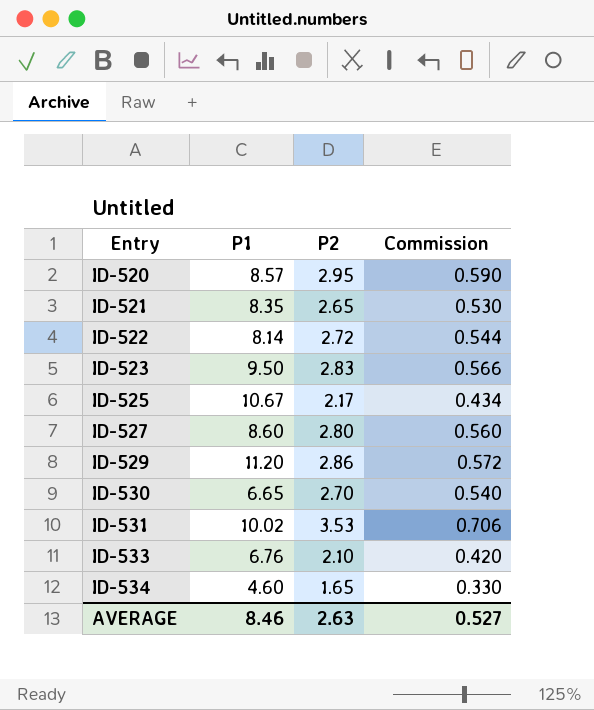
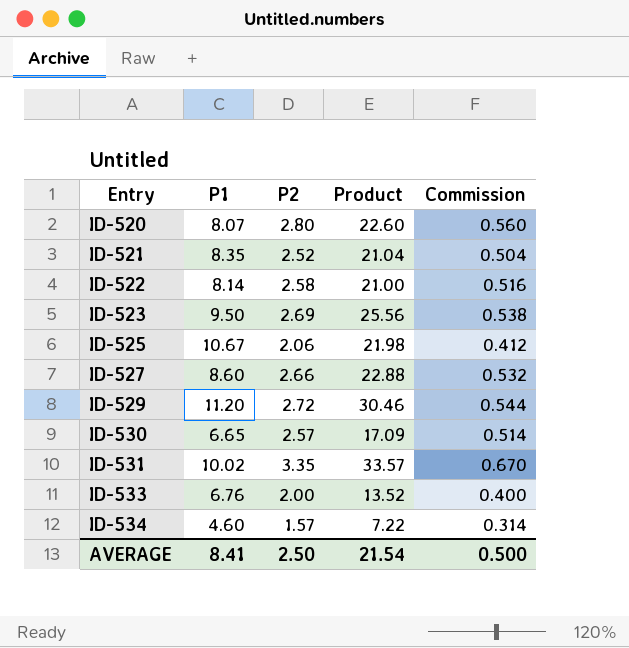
column Product | formula: none -> [P1] * [P2]
ID-520 | P1: 8.57 -> 8.07
ID-520 | P2: 2.95 -> 2.80
ID-520 | Commission: 0.590 -> 0.560
ID-521 | P2: 2.65 -> 2.52
ID-521 | Commission: 0.530 -> 0.504
ID-522 | P2: 2.72 -> 2.58
ID-522 | Commission: 0.544 -> 0.516
ID-523 | P2: 2.83 -> 2.69
ID-523 | Commission: 0.566 -> 0.538
ID-525 | P2: 2.17 -> 2.06
ID-525 | Commission: 0.434 -> 0.412
ID-527 | P2: 2.80 -> 2.66
ID-527 | Commission: 0.560 -> 0.532
ID-529 | P2: 2.86 -> 2.72
ID-529 | Commission: 0.572 -> 0.544
ID-530 | P2: 2.70 -> 2.57
ID-530 | Commission: 0.540 -> 0.514
ID-531 | P2: 3.53 -> 3.35
ID-531 | Commission: 0.706 -> 0.670
ID-533 | P2: 2.10 -> 2.00
ID-533 | Commission: 0.420 -> 0.400
ID-534 | P2: 1.65 -> 1.57
ID-534 | Commission: 0.330 -> 0.314
AVERAGE | P1: 8.46 -> 8.41
AVERAGE | P2: 2.63 -> 2.50
AVERAGE | Commission: 0.527 -> 0.500

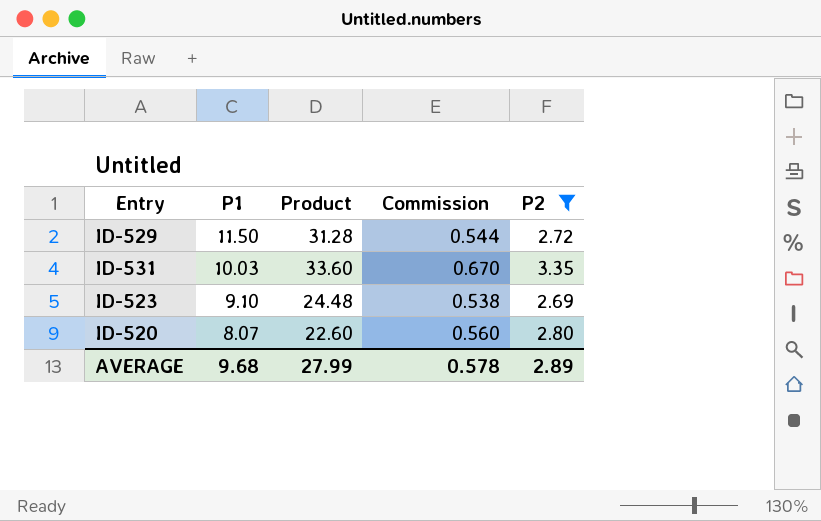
filter: none -> P2 >= 2.69
row order: Entry ascending -> P1 descending
column P2 | position: 3 -> 5
ID-529 | P1: 11.20 -> 11.50
ID-529 | Product: 30.46 -> 31.28
ID-531 | P1: 10.02 -> 10.03
ID-531 | Product: 33.57 -> 33.60
ID-523 | P1: 9.50 -> 9.10
ID-523 | Product: 25.56 -> 24.48
AVERAGE | P1: 8.41 -> 9.68
AVERAGE | Product: 21.54 -> 27.99
AVERAGE | Commission: 0.500 -> 0.578
AVERAGE | P2: 2.50 -> 2.89

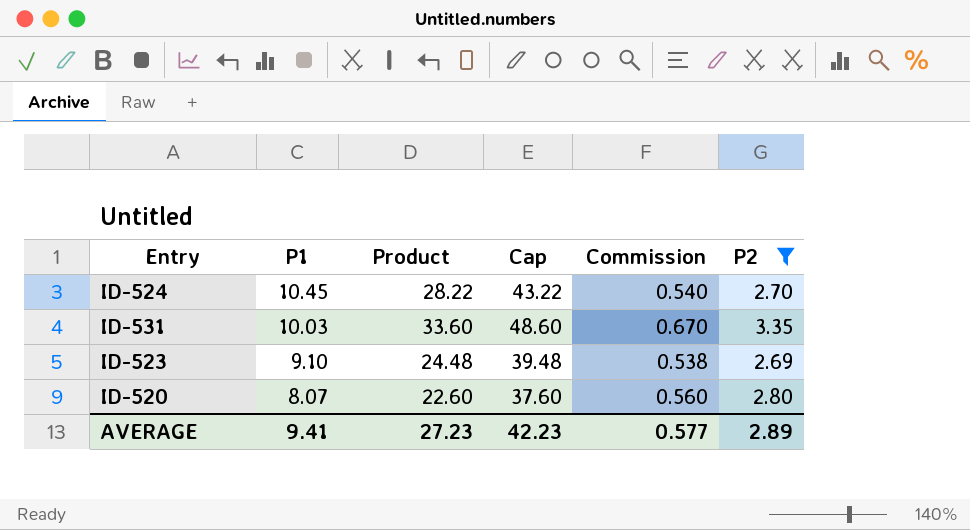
column Cap | formula: none -> [Product] + 15
row ID-529: 11.50 | 31.28 | 0.544 | 2.72 -> none
row ID-524: none -> 10.45 | 28.22 | 43.22 | 0.540 | 2.70
AVERAGE | P1: 9.68 -> 9.41
AVERAGE | Product: 27.99 -> 27.23
AVERAGE | Commission: 0.578 -> 0.577

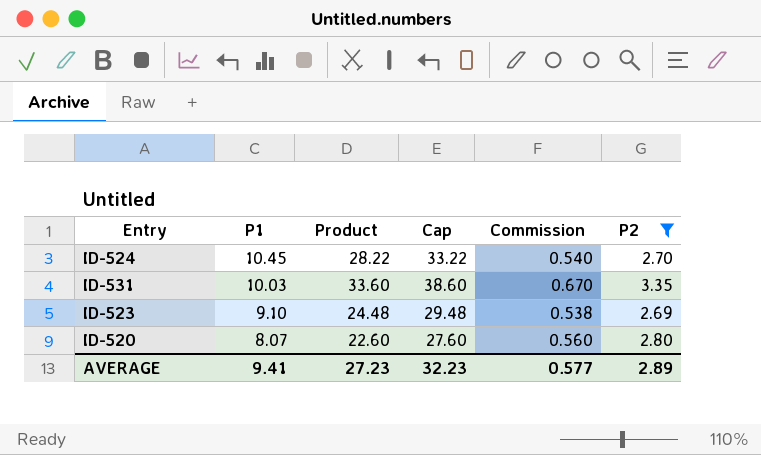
column Cap | formula: [Product] + 15 -> [Product] + 5
AVERAGE | Cap: 42.23 -> 32.23

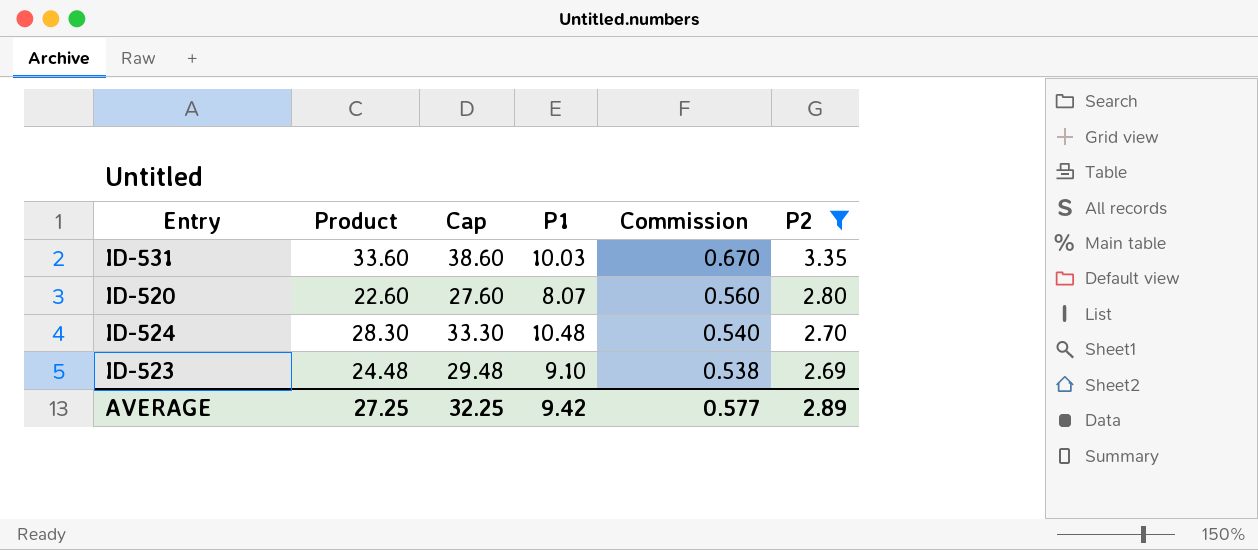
row order: P1 descending -> Commission descending
column P1 | position: 2 -> 4
ID-524 | Product: 28.22 -> 28.30
ID-524 | Cap: 33.22 -> 33.30
ID-524 | P1: 10.45 -> 10.48
AVERAGE | Product: 27.23 -> 27.25
AVERAGE | Cap: 32.23 -> 32.25
AVERAGE | P1: 9.41 -> 9.42

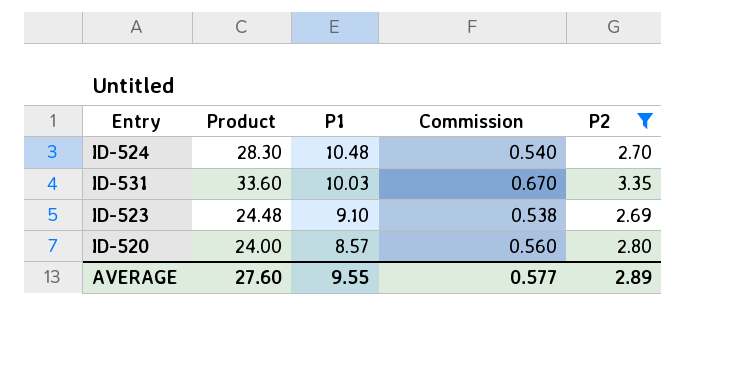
row order: Commission descending -> P1 descending
column Cap | formula: [Product] + 5 -> none
ID-520 | Product: 22.60 -> 24.00
ID-520 | P1: 8.07 -> 8.57
AVERAGE | Product: 27.25 -> 27.60
AVERAGE | P1: 9.42 -> 9.55

